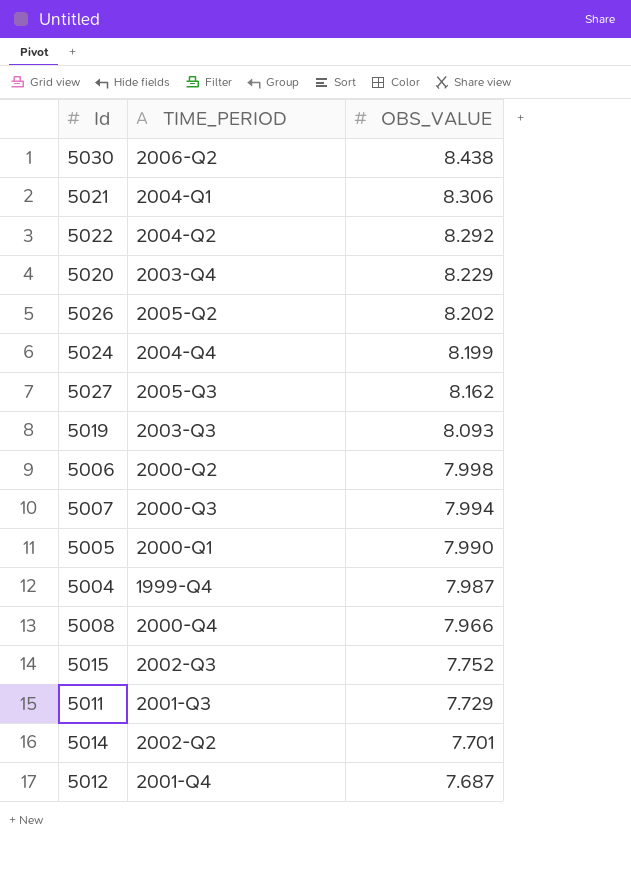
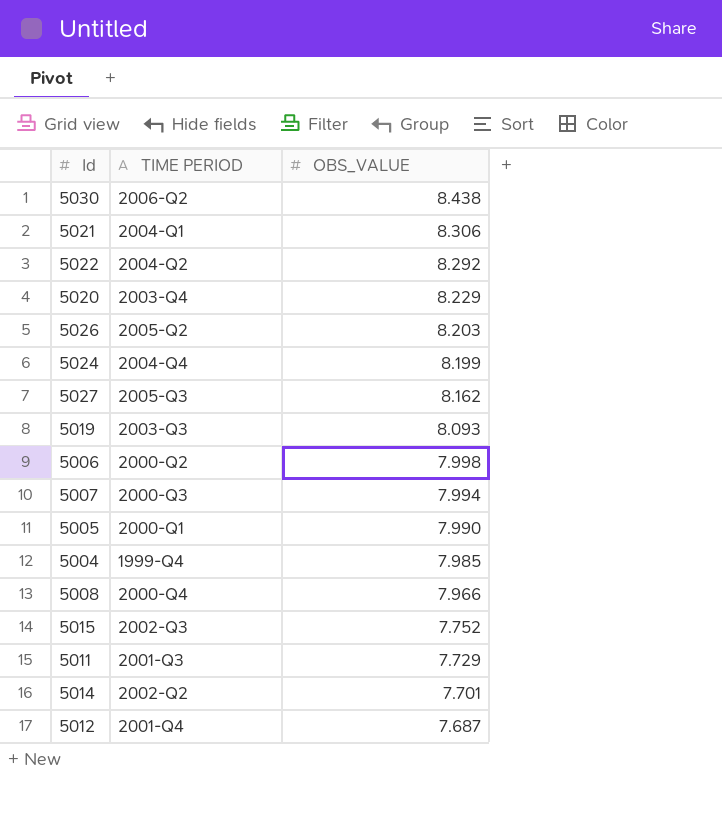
column name: TIME_PERIOD -> TIME PERIOD
5026 | OBS_VALUE: 8.202 -> 8.203
5004 | OBS_VALUE: 7.987 -> 7.985

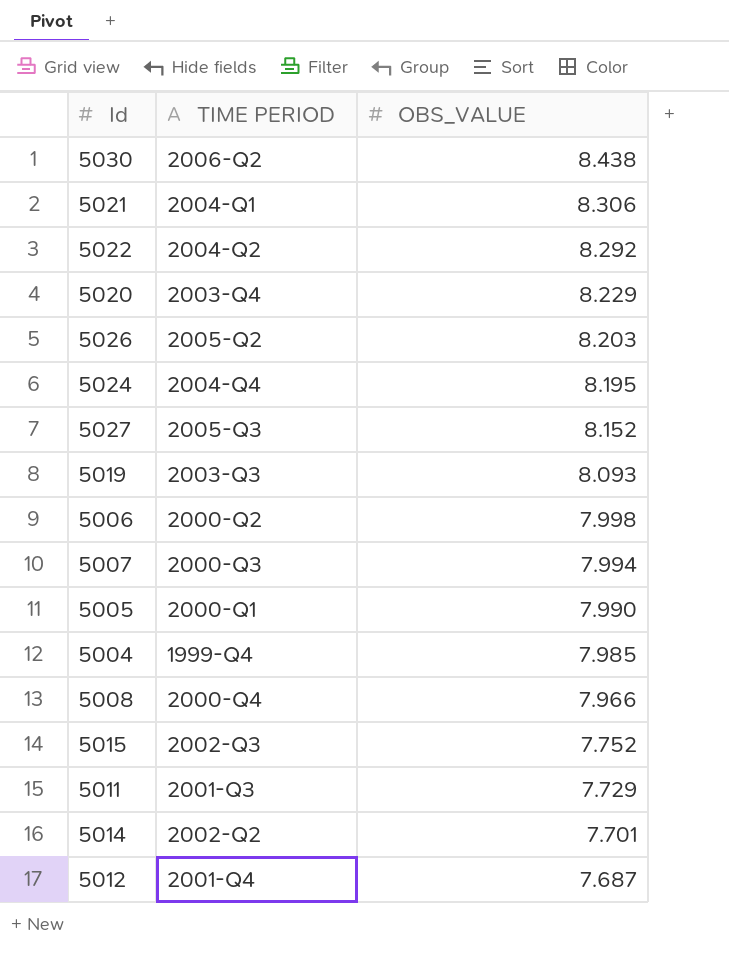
5024 | OBS_VALUE: 8.199 -> 8.195
5027 | OBS_VALUE: 8.162 -> 8.152

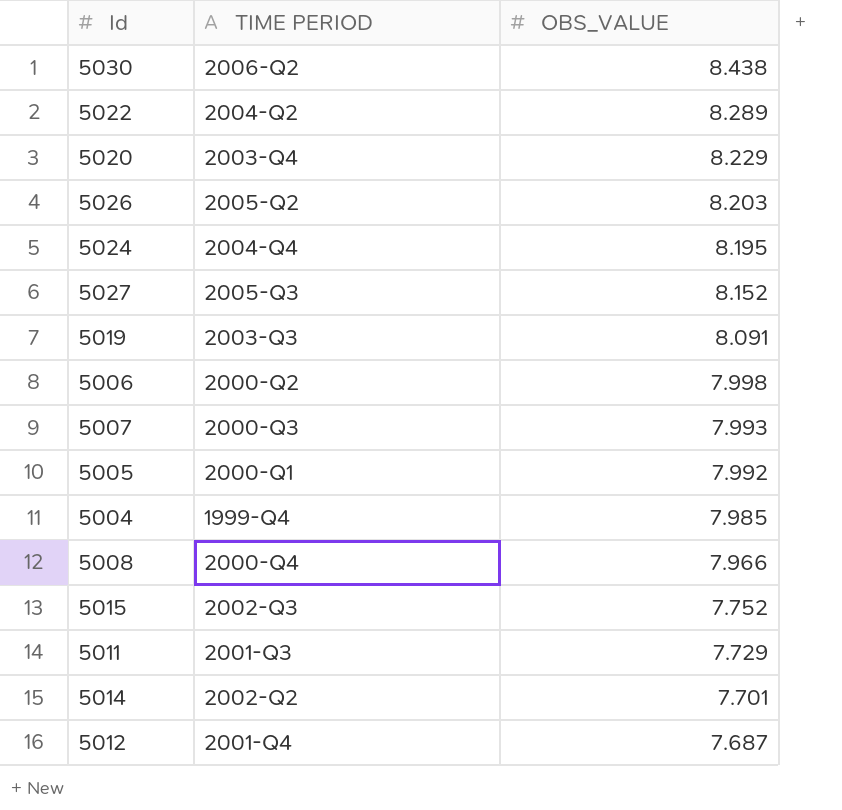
row 5021: 2004-Q1 | 8.306 -> none
5022 | OBS_VALUE: 8.292 -> 8.289
5019 | OBS_VALUE: 8.093 -> 8.091
5007 | OBS_VALUE: 7.994 -> 7.993
5005 | OBS_VALUE: 7.990 -> 7.992

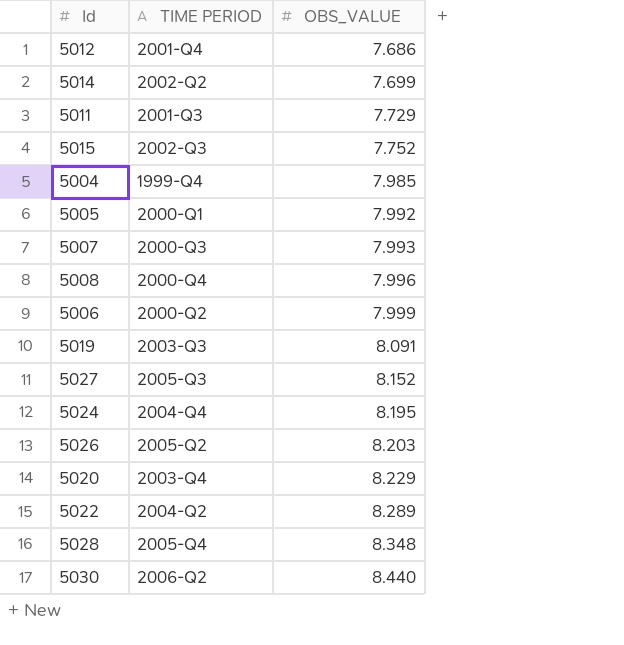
row order: OBS_VALUE descending -> OBS_VALUE ascending
5012 | OBS_VALUE: 7.687 -> 7.686
5014 | OBS_VALUE: 7.701 -> 7.699
5008 | OBS_VALUE: 7.966 -> 7.996
5006 | OBS_VALUE: 7.998 -> 7.999
row 5028: none -> 2005-Q4 | 8.348
5030 | OBS_VALUE: 8.438 -> 8.440

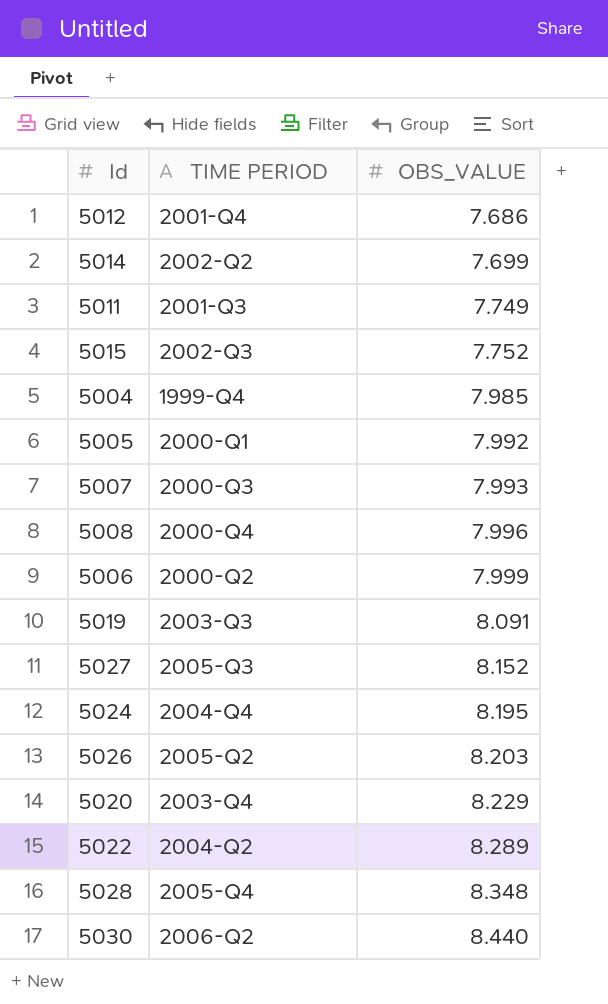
5011 | OBS_VALUE: 7.729 -> 7.749

